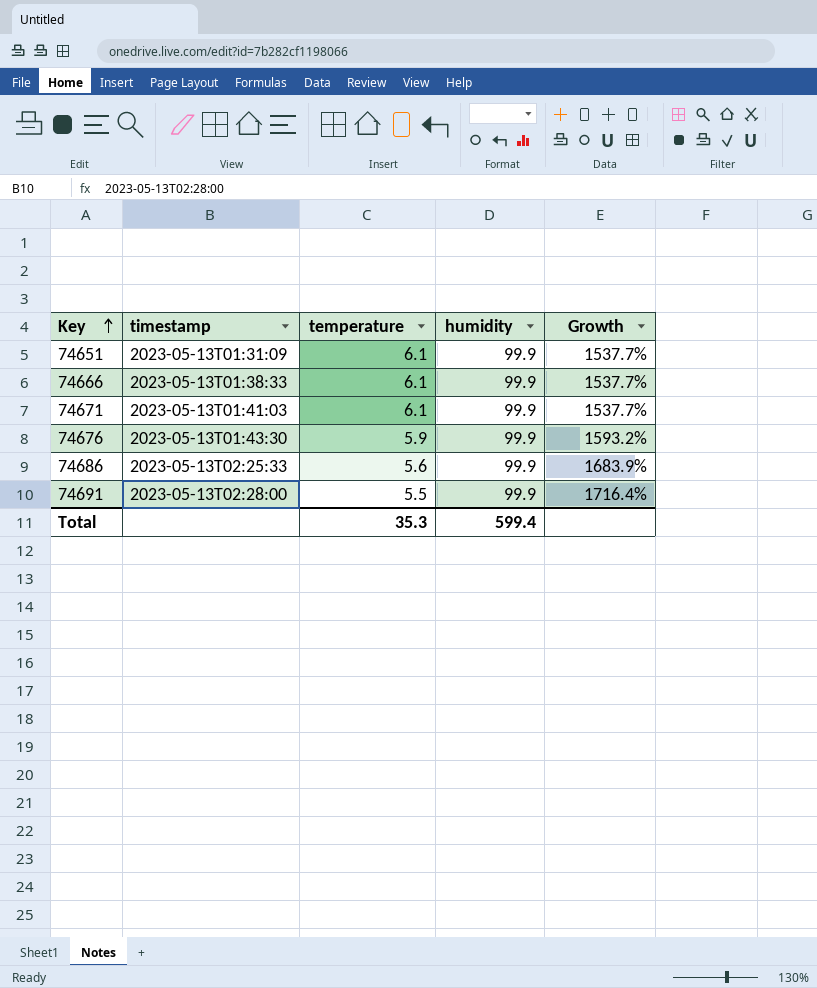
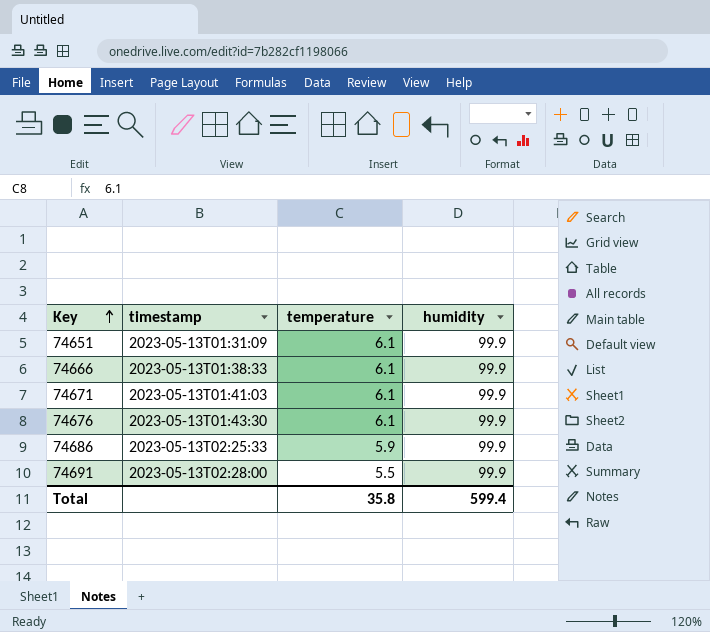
column Growth | formula: ([humidity] - [temperature]) / [temperature] -> none
74676 | temperature: 5.9 -> 6.1
74686 | temperature: 5.6 -> 5.9
Total | temperature: 35.3 -> 35.8

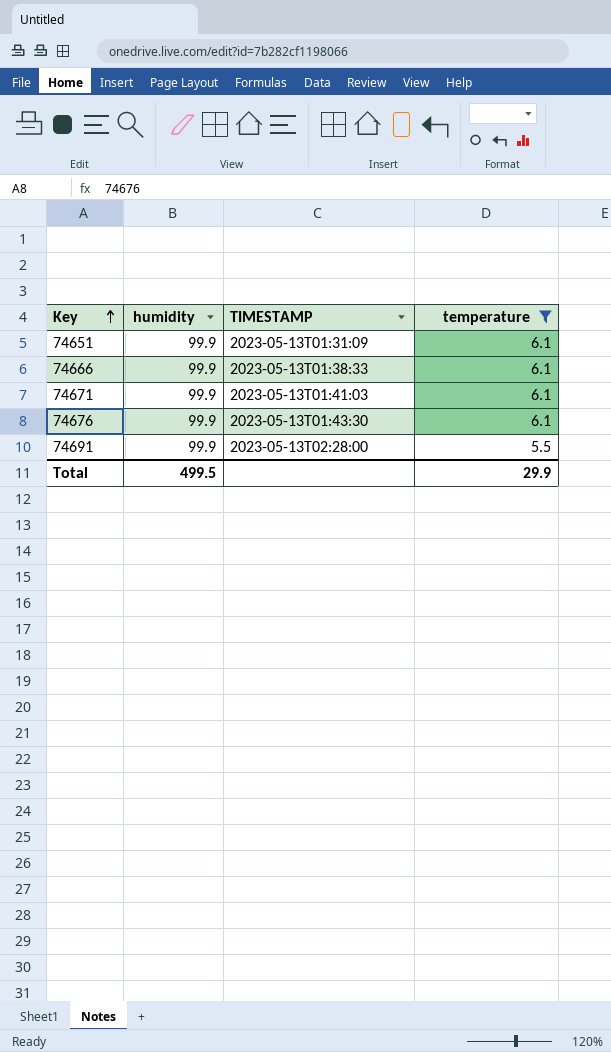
filter: none -> temperature != 5.9
column humidity | position: 4 -> 2
column name: timestamp -> TIMESTAMP
Total | humidity: 599.4 -> 499.5
Total | temperature: 35.8 -> 29.9

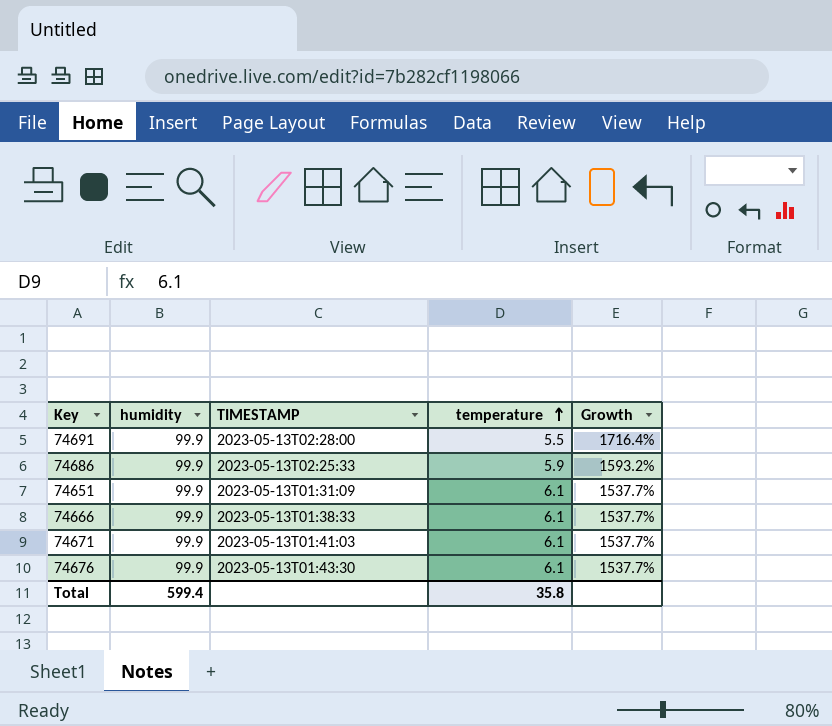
filter: temperature != 5.9 -> none
row order: Key ascending -> temperature ascending
column Growth | formula: none -> ([humidity] - [temperature]) / [temperature]
Total | humidity: 499.5 -> 599.4
Total | temperature: 29.9 -> 35.8

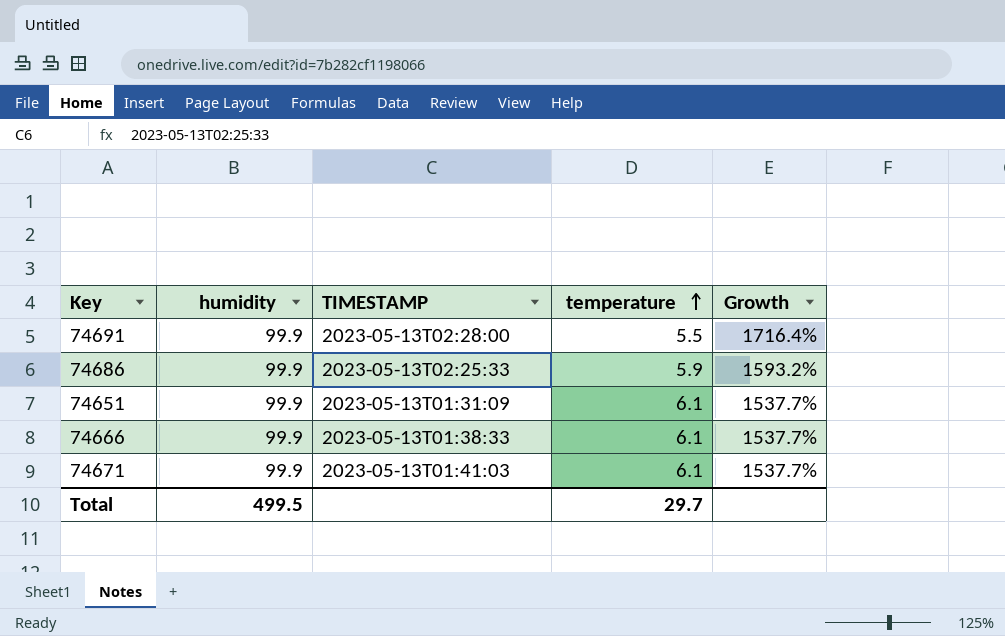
row 74676: 99.9 | 2023-05-13T01:43:30 | 6.1 | 1537.7% -> none
Total | humidity: 599.4 -> 499.5
Total | temperature: 35.8 -> 29.7

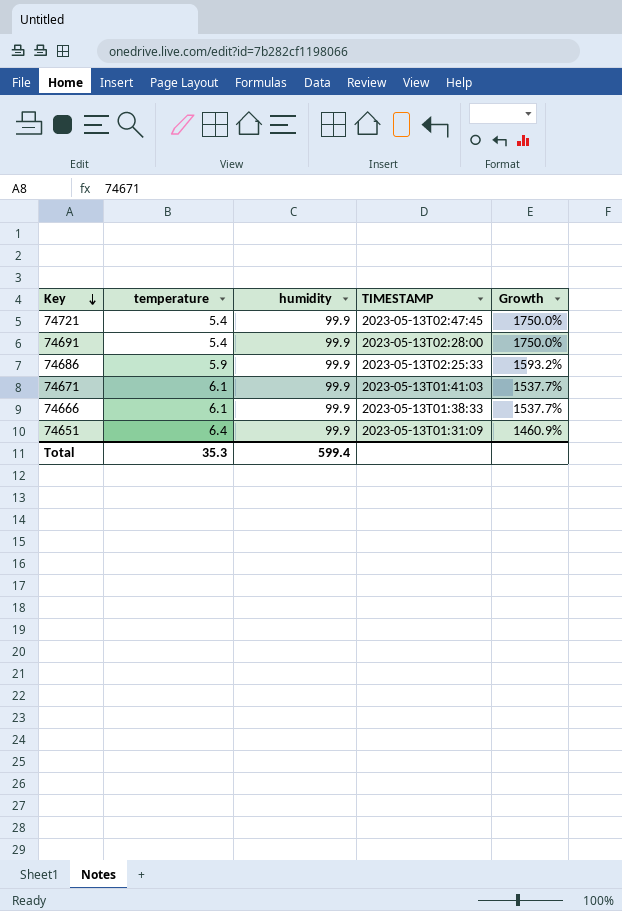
row order: temperature ascending -> Key descending
column temperature | position: 4 -> 2
row 74721: none -> 5.4 | 99.9 | 2023-05-13T02:47:45 | 1750.0%
74691 | temperature: 5.5 -> 5.4
74691 | Growth: 1716.4% -> 1750.0%
74651 | temperature: 6.1 -> 6.4
74651 | Growth: 1537.7% -> 1460.9%
Total | temperature: 29.7 -> 35.3
Total | humidity: 499.5 -> 599.4

